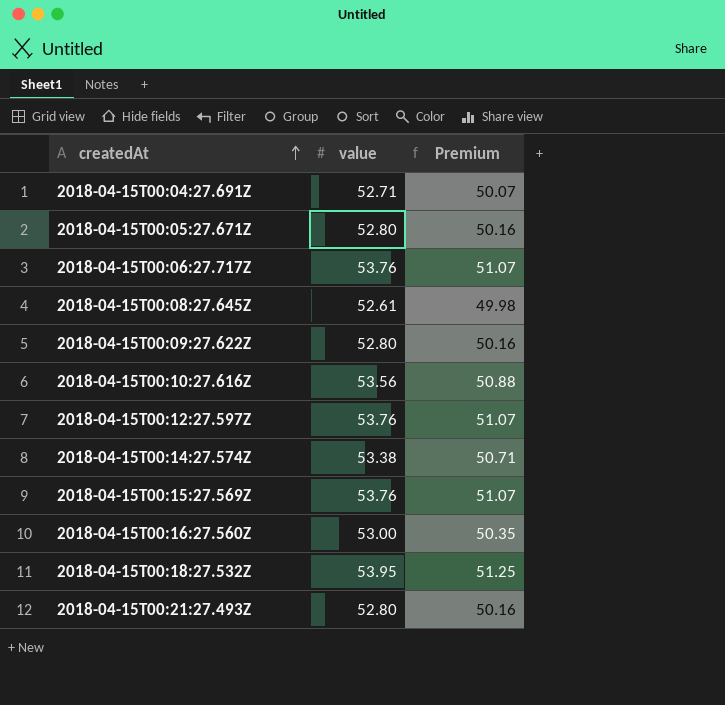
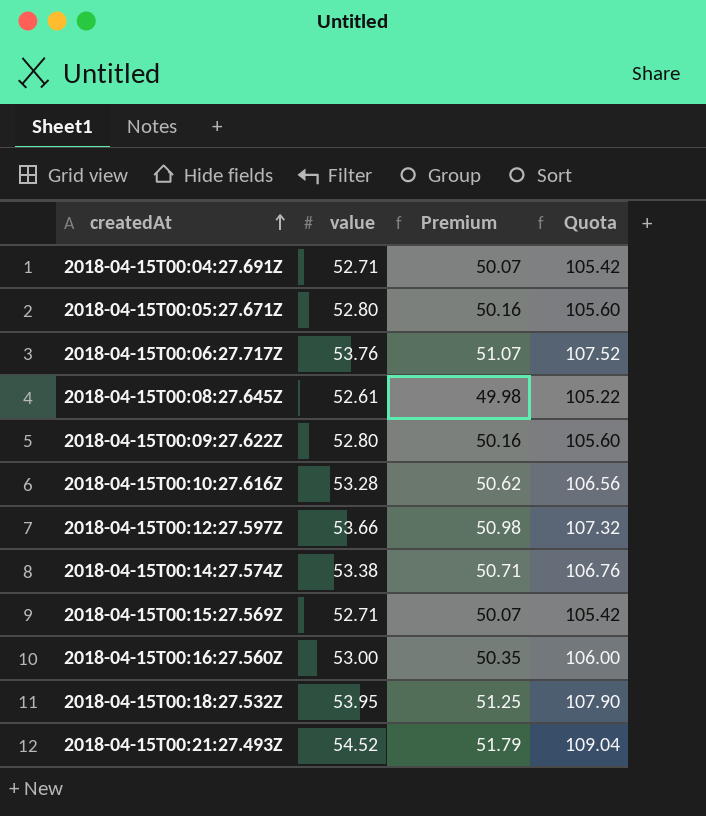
column Quota | formula: none -> [value] * 2
2018-04-15T00:10:27.616Z | value: 53.56 -> 53.28
2018-04-15T00:10:27.616Z | Premium: 50.88 -> 50.62
2018-04-15T00:12:27.597Z | value: 53.76 -> 53.66
2018-04-15T00:12:27.597Z | Premium: 51.07 -> 50.98
2018-04-15T00:15:27.569Z | value: 53.76 -> 52.71
2018-04-15T00:15:27.569Z | Premium: 51.07 -> 50.07
2018-04-15T00:21:27.493Z | value: 52.80 -> 54.52
2018-04-15T00:21:27.493Z | Premium: 50.16 -> 51.79

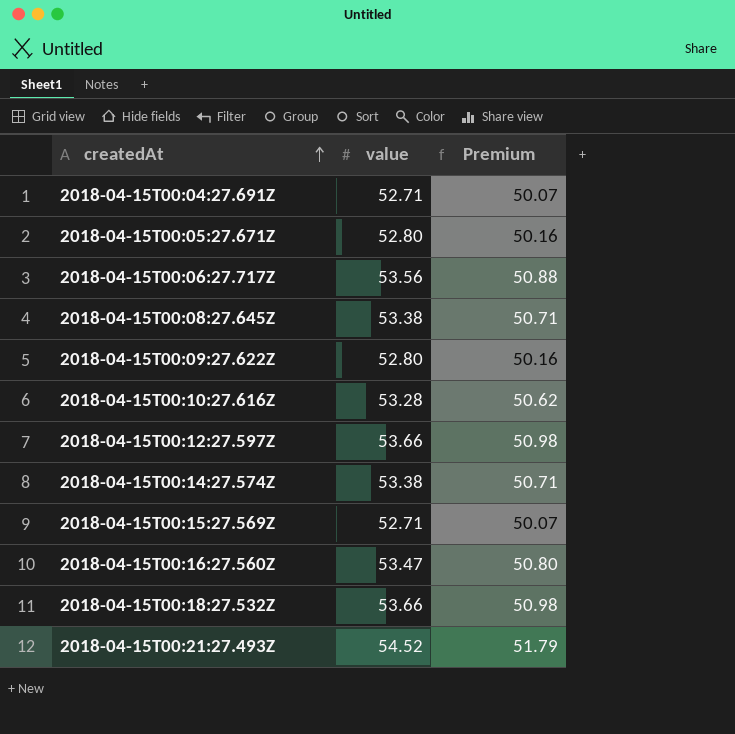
column Quota | formula: [value] * 2 -> none
2018-04-15T00:06:27.717Z | value: 53.76 -> 53.56
2018-04-15T00:06:27.717Z | Premium: 51.07 -> 50.88
2018-04-15T00:08:27.645Z | value: 52.61 -> 53.38
2018-04-15T00:08:27.645Z | Premium: 49.98 -> 50.71
2018-04-15T00:16:27.560Z | value: 53.00 -> 53.47
2018-04-15T00:16:27.560Z | Premium: 50.35 -> 50.80
2018-04-15T00:18:27.532Z | value: 53.95 -> 53.66
2018-04-15T00:18:27.532Z | Premium: 51.25 -> 50.98

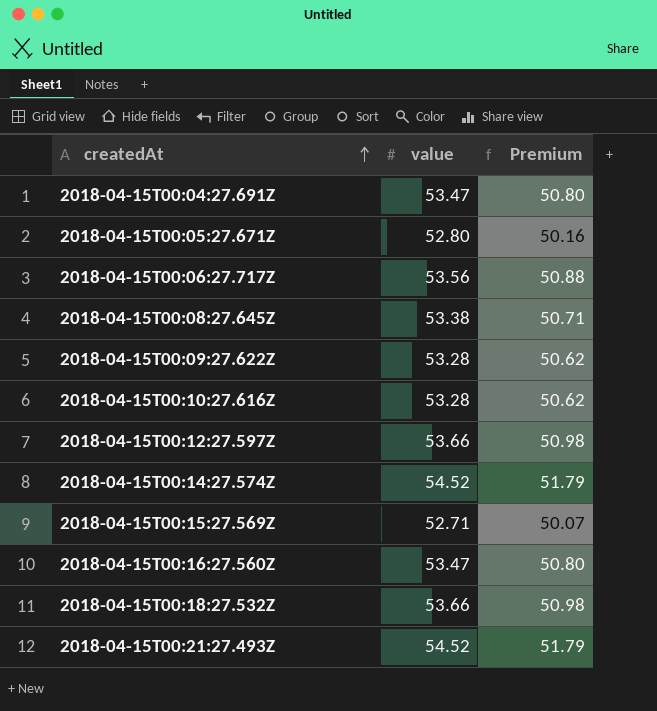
2018-04-15T00:04:27.691Z | value: 52.71 -> 53.47
2018-04-15T00:04:27.691Z | Premium: 50.07 -> 50.80
2018-04-15T00:09:27.622Z | value: 52.80 -> 53.28
2018-04-15T00:09:27.622Z | Premium: 50.16 -> 50.62
2018-04-15T00:14:27.574Z | value: 53.38 -> 54.52
2018-04-15T00:14:27.574Z | Premium: 50.71 -> 51.79

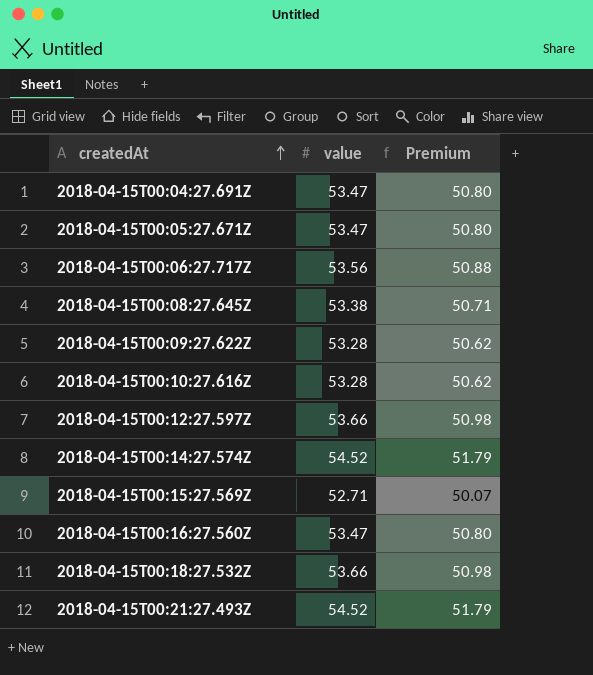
2018-04-15T00:05:27.671Z | value: 52.80 -> 53.47
2018-04-15T00:05:27.671Z | Premium: 50.16 -> 50.80

